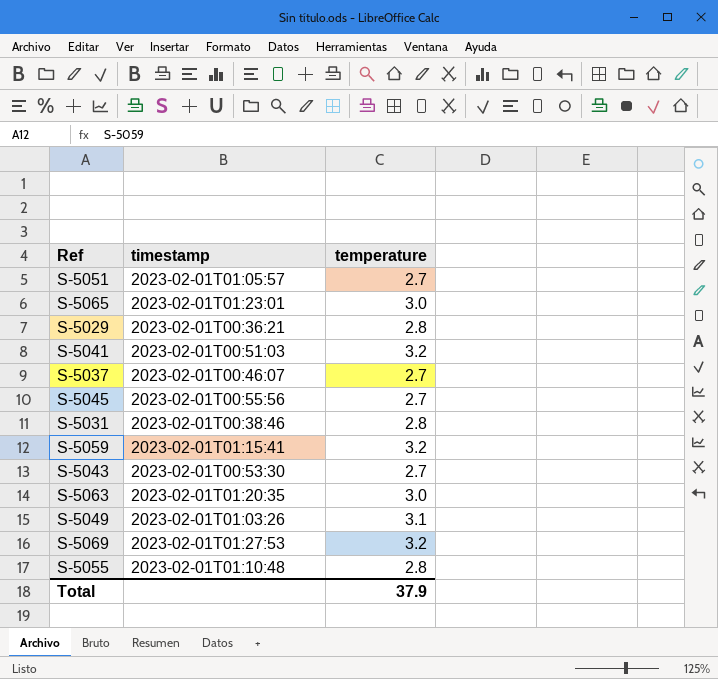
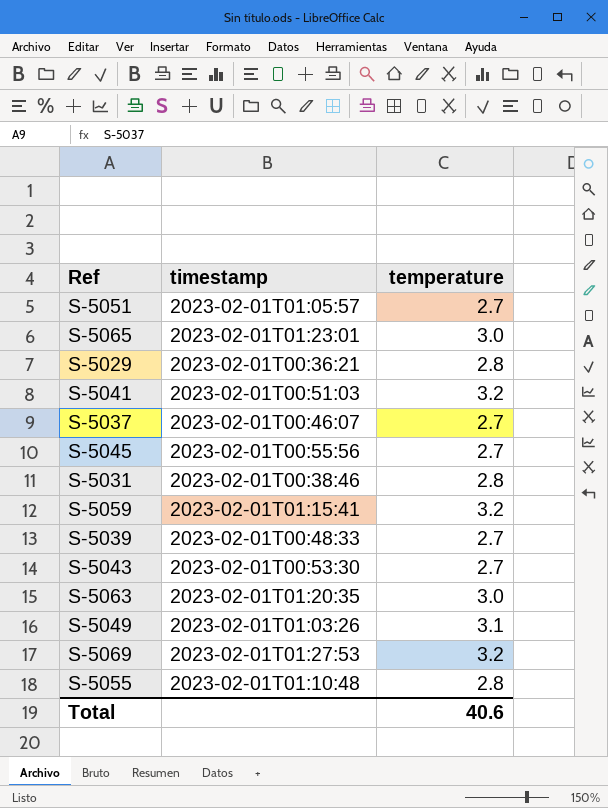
row S-5039: none -> 2023-02-01T00:48:33 | 2.7
Total | temperature: 37.9 -> 40.6

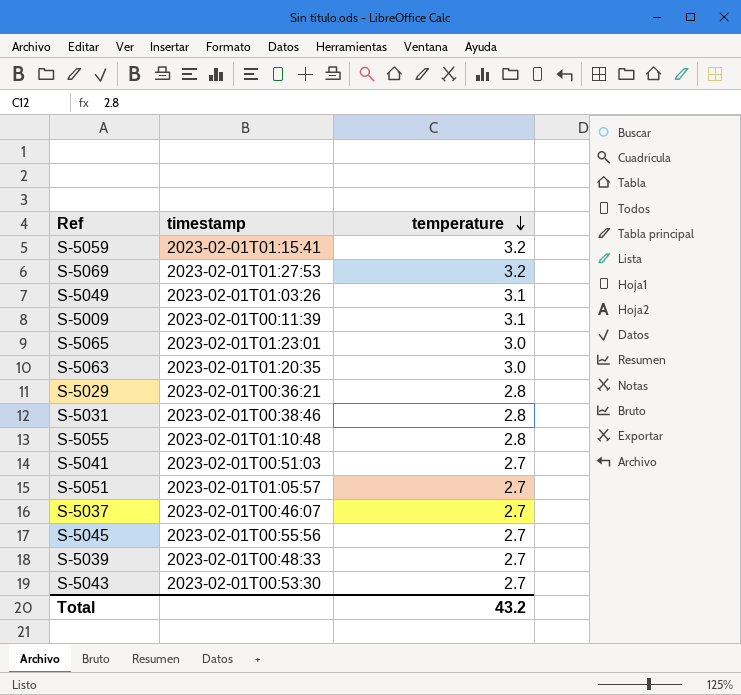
row order: none -> temperature descending
row S-5009: none -> 2023-02-01T00:11:39 | 3.1
S-5041 | temperature: 3.2 -> 2.7
Total | temperature: 40.6 -> 43.2

